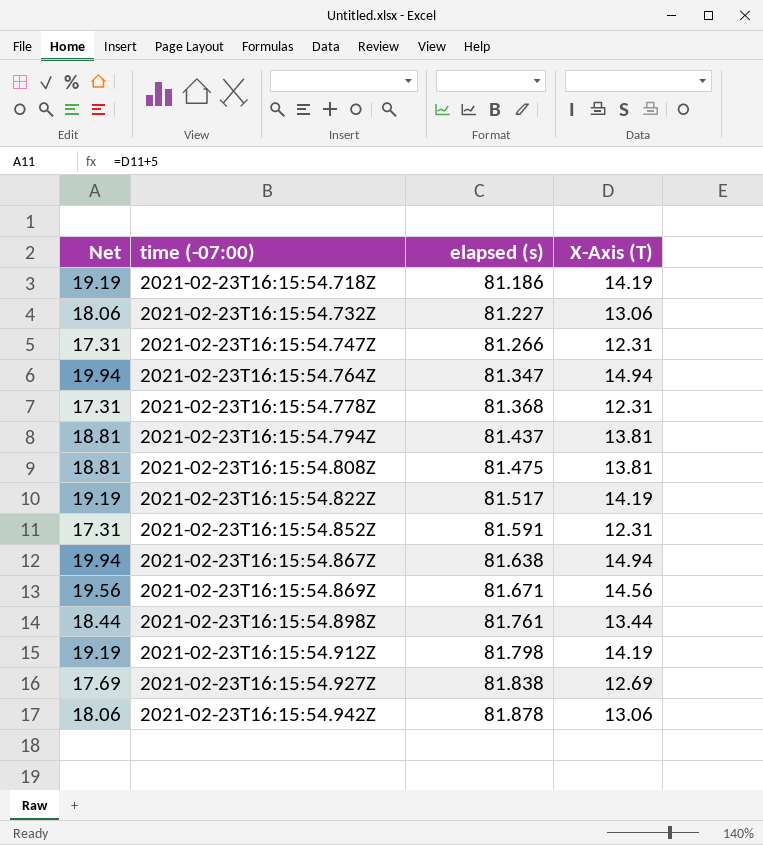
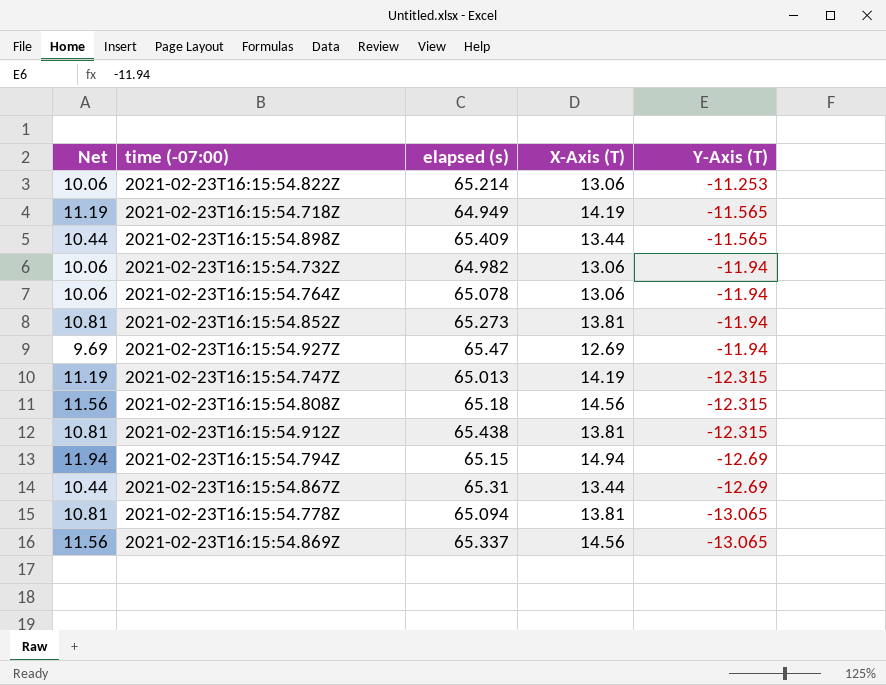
row order: time (-07:00) ascending -> Y-Axis (T) descending
column Net | formula: [X-Axis (T)] + 5 -> [X-Axis (T)] - 3
column Y-Axis (T) | position: none -> 5
row 2021-02-23T16:15:54.942Z: 18.06 | 81.878 | 13.06 -> none
2021-02-23T16:15:54.822Z | elapsed (s): 81.517 -> 65.214
2021-02-23T16:15:54.822Z | X-Axis (T): 14.19 -> 13.06
2021-02-23T16:15:54.718Z | elapsed (s): 81.186 -> 64.949
2021-02-23T16:15:54.898Z | elapsed (s): 81.761 -> 65.409
2021-02-23T16:15:54.732Z | elapsed (s): 81.227 -> 64.982
2021-02-23T16:15:54.764Z | elapsed (s): 81.347 -> 65.078
2021-02-23T16:15:54.764Z | X-Axis (T): 14.94 -> 13.06
2021-02-23T16:15:54.852Z | elapsed (s): 81.591 -> 65.273
2021-02-23T16:15:54.852Z | X-Axis (T): 12.31 -> 13.81
2021-02-23T16:15:54.927Z | elapsed (s): 81.838 -> 65.47
2021-02-23T16:15:54.747Z | elapsed (s): 81.266 -> 65.013
2021-02-23T16:15:54.747Z | X-Axis (T): 12.31 -> 14.19
2021-02-23T16:15:54.808Z | elapsed (s): 81.475 -> 65.18
2021-02-23T16:15:54.808Z | X-Axis (T): 13.81 -> 14.56
2021-02-23T16:15:54.912Z | elapsed (s): 81.798 -> 65.438
2021-02-23T16:15:54.912Z | X-Axis (T): 14.19 -> 13.81
2021-02-23T16:15:54.794Z | elapsed (s): 81.437 -> 65.15
2021-02-23T16:15:54.794Z | X-Axis (T): 13.81 -> 14.94
2021-02-23T16:15:54.867Z | elapsed (s): 81.638 -> 65.31
2021-02-23T16:15:54.867Z | X-Axis (T): 14.94 -> 13.44
2021-02-23T16:15:54.778Z | elapsed (s): 81.368 -> 65.094
2021-02-23T16:15:54.778Z | X-Axis (T): 12.31 -> 13.81
2021-02-23T16:15:54.869Z | elapsed (s): 81.671 -> 65.337

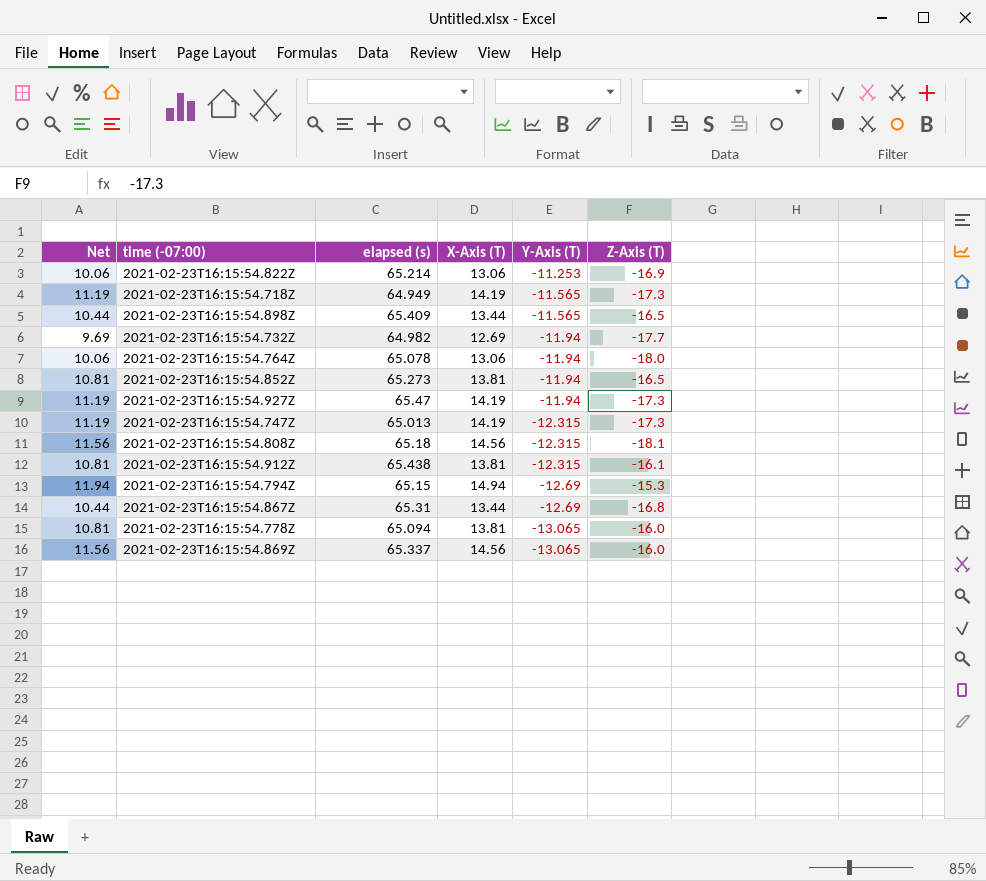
column Z-Axis (T) | position: none -> 6
2021-02-23T16:15:54.732Z | Net: 10.06 -> 9.69
2021-02-23T16:15:54.732Z | X-Axis (T): 13.06 -> 12.69
2021-02-23T16:15:54.927Z | Net: 9.69 -> 11.19
2021-02-23T16:15:54.927Z | X-Axis (T): 12.69 -> 14.19

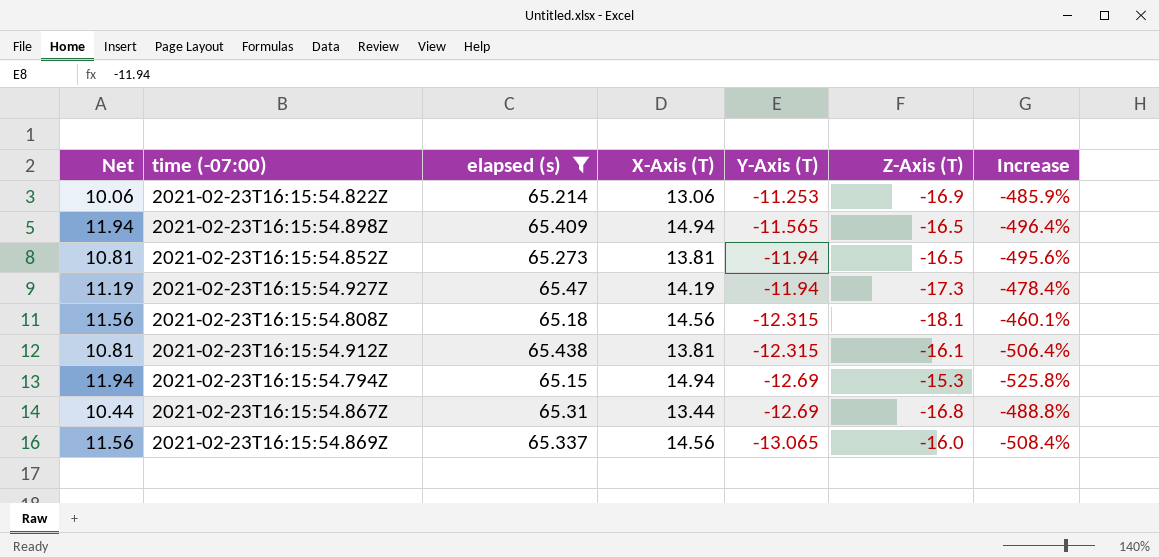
filter: none -> elapsed (s) >= 65.15
column Increase | formula: none -> ([elapsed (s)] - [Z-Axis (T)]) / [Z-Axis (T)]
2021-02-23T16:15:54.898Z | Net: 10.44 -> 11.94
2021-02-23T16:15:54.898Z | X-Axis (T): 13.44 -> 14.94

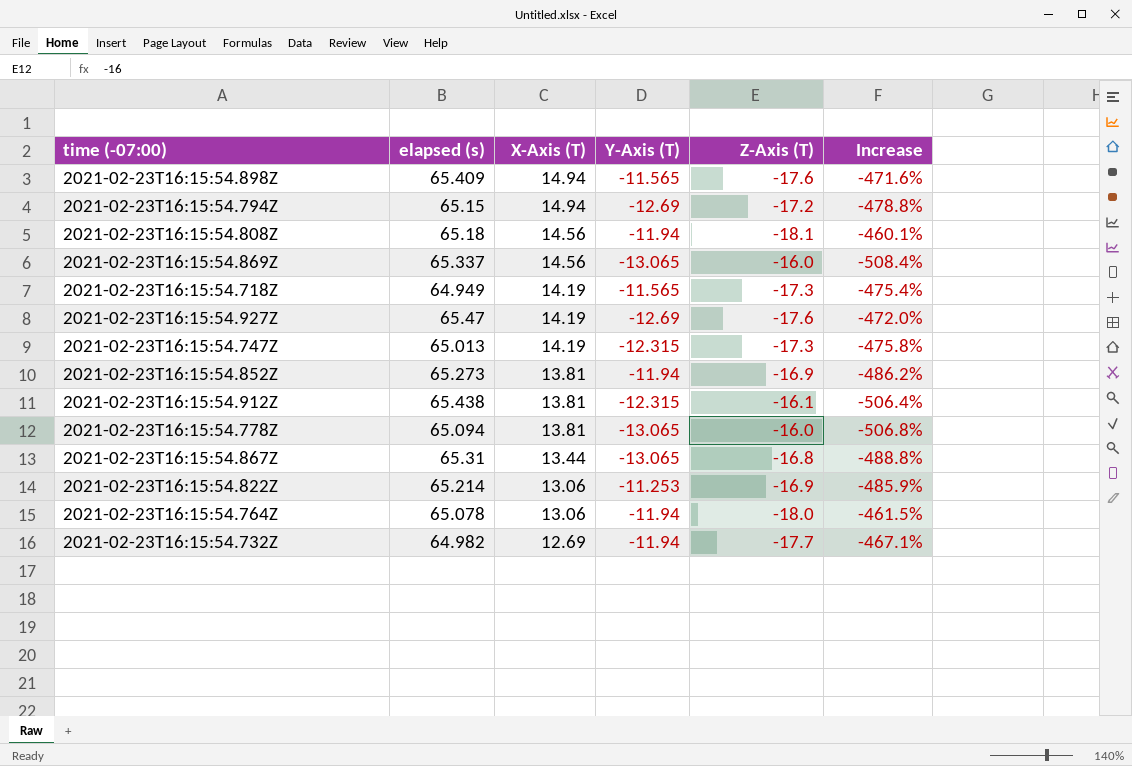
filter: elapsed (s) >= 65.15 -> none
row order: Y-Axis (T) descending -> X-Axis (T) descending
column Net | formula: [X-Axis (T)] - 3 -> none
2021-02-23T16:15:54.898Z | Z-Axis (T): -16.5 -> -17.6
2021-02-23T16:15:54.898Z | Increase: -496.4% -> -471.6%
2021-02-23T16:15:54.794Z | Z-Axis (T): -15.3 -> -17.2
2021-02-23T16:15:54.794Z | Increase: -525.8% -> -478.8%
2021-02-23T16:15:54.808Z | Y-Axis (T): -12.315 -> -11.94
2021-02-23T16:15:54.927Z | Y-Axis (T): -11.94 -> -12.69
2021-02-23T16:15:54.927Z | Z-Axis (T): -17.3 -> -17.6
2021-02-23T16:15:54.927Z | Increase: -478.4% -> -472.0%
2021-02-23T16:15:54.852Z | Z-Axis (T): -16.5 -> -16.9
2021-02-23T16:15:54.852Z | Increase: -495.6% -> -486.2%
2021-02-23T16:15:54.867Z | Y-Axis (T): -12.69 -> -13.065

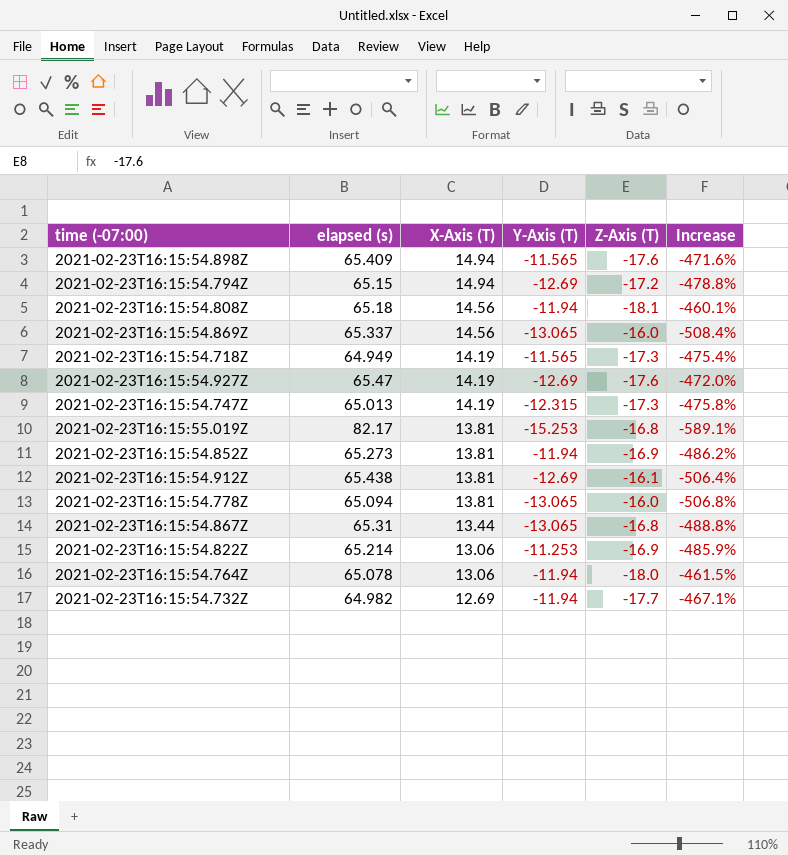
row 2021-02-23T16:15:55.019Z: none -> 82.17 | 13.81 | -15.253 | -16.8 | -589.1%
2021-02-23T16:15:54.912Z | Y-Axis (T): -12.315 -> -12.69

